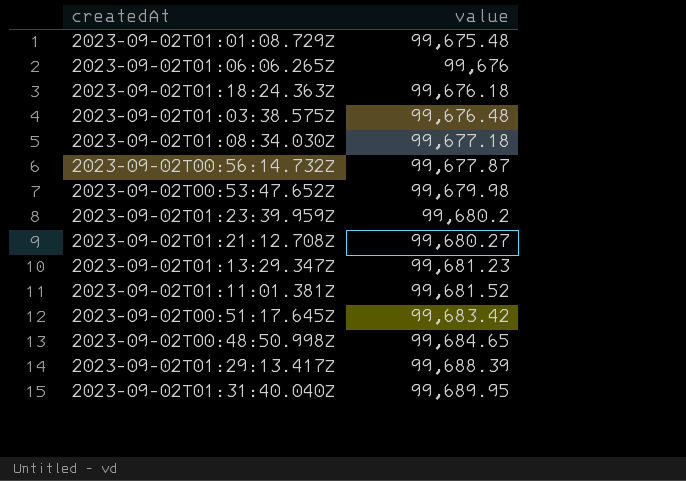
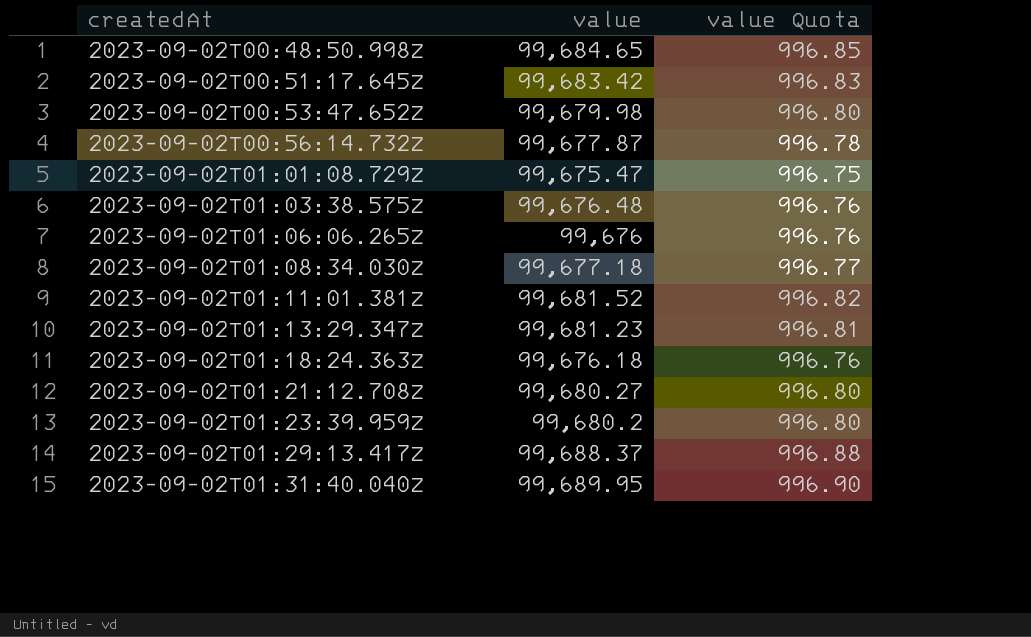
row order: value ascending -> createdAt ascending
column value Quota | formula: none -> [value] * 0.01
2023-09-02T01:01:08.729Z | value: 99,675.48 -> 99,675.47
2023-09-02T01:29:13.417Z | value: 99,688.39 -> 99,688.37

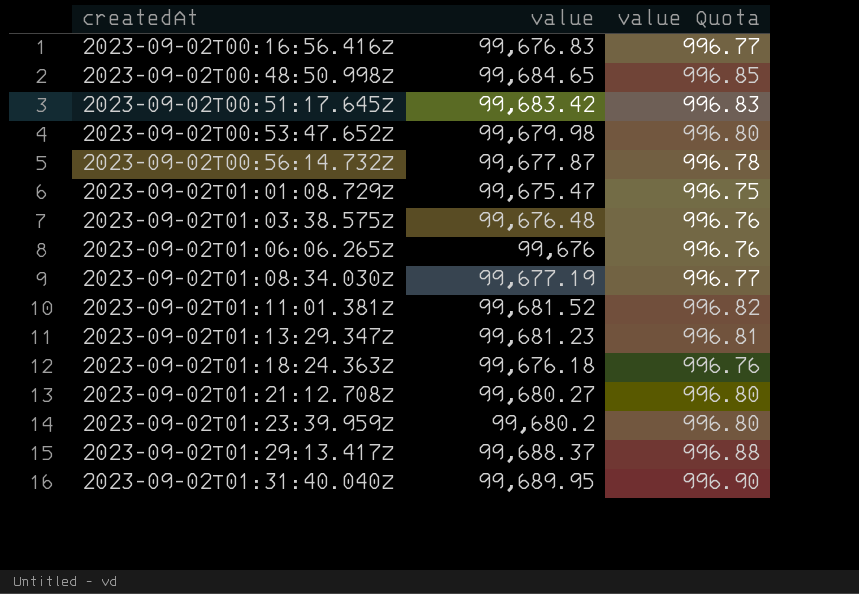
row 2023-09-02T00:16:56.416Z: none -> 99,676.83 | 996.77
2023-09-02T01:08:34.030Z | value: 99,677.18 -> 99,677.19

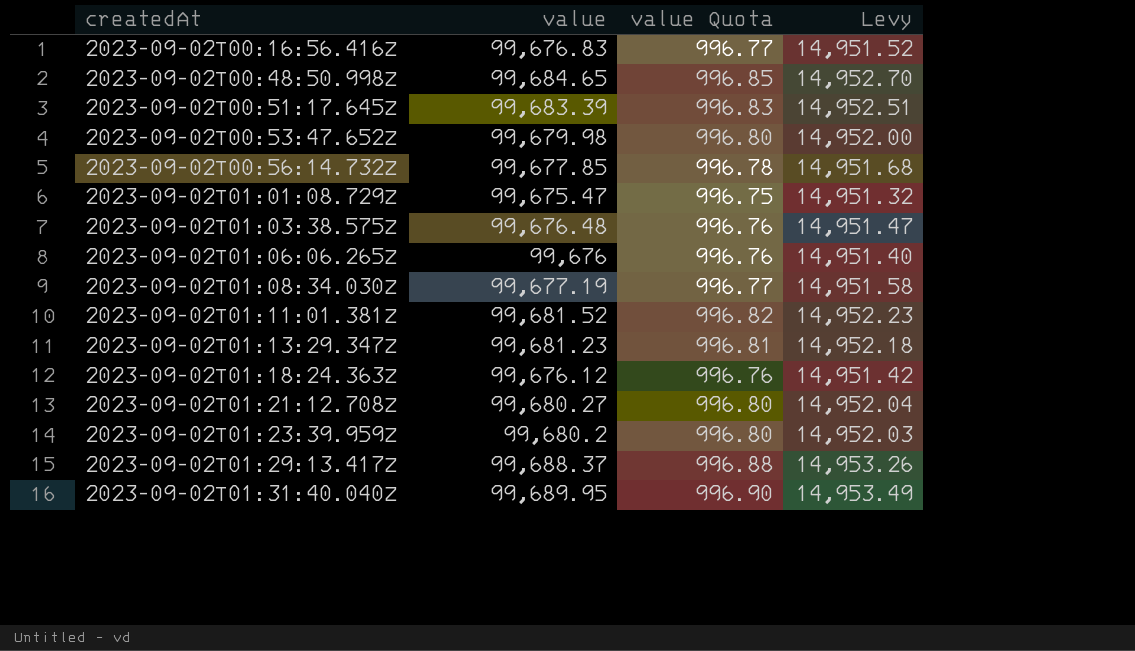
column Levy | formula: none -> [value] * 0.15
2023-09-02T00:51:17.645Z | value: 99,683.42 -> 99,683.39
2023-09-02T00:56:14.732Z | value: 99,677.87 -> 99,677.85
2023-09-02T01:18:24.363Z | value: 99,676.18 -> 99,676.12

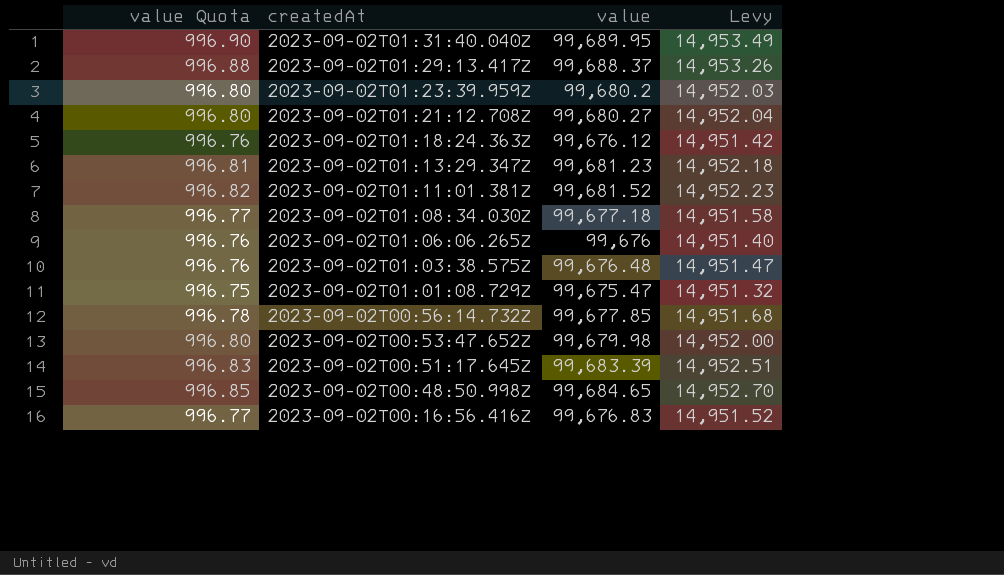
row order: createdAt ascending -> createdAt descending
column value Quota | position: 3 -> 1
2023-09-02T01:08:34.030Z | value: 99,677.19 -> 99,677.18

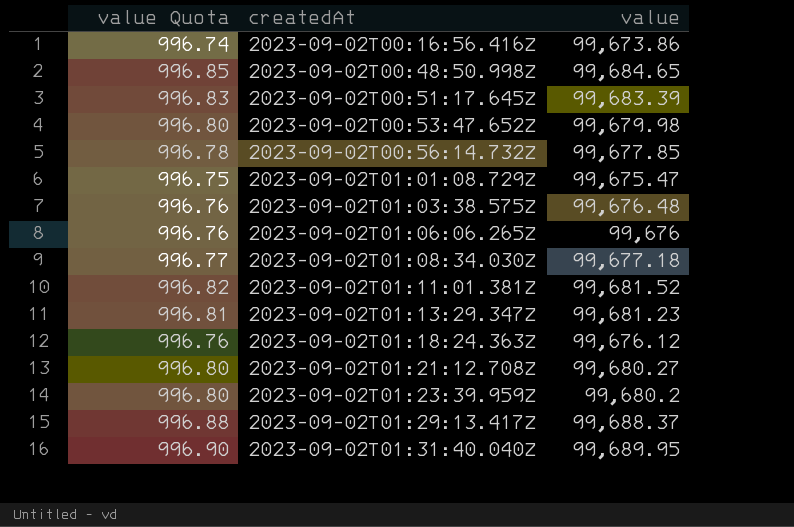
row order: createdAt descending -> createdAt ascending
column Levy | formula: [value] * 0.15 -> none
2023-09-02T00:16:56.416Z | value Quota: 996.77 -> 996.74
2023-09-02T00:16:56.416Z | value: 99,676.83 -> 99,673.86

